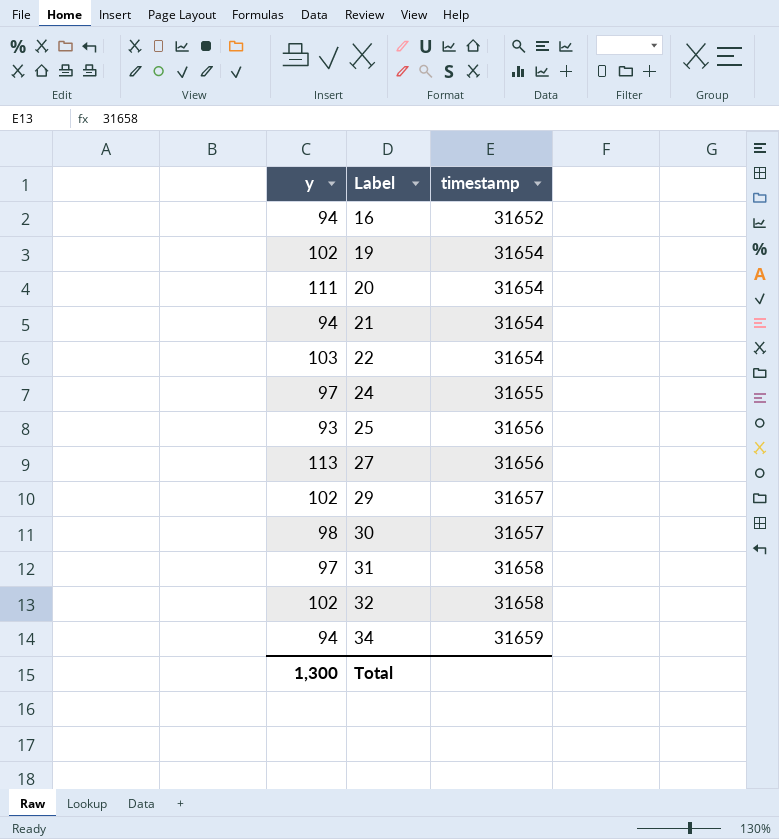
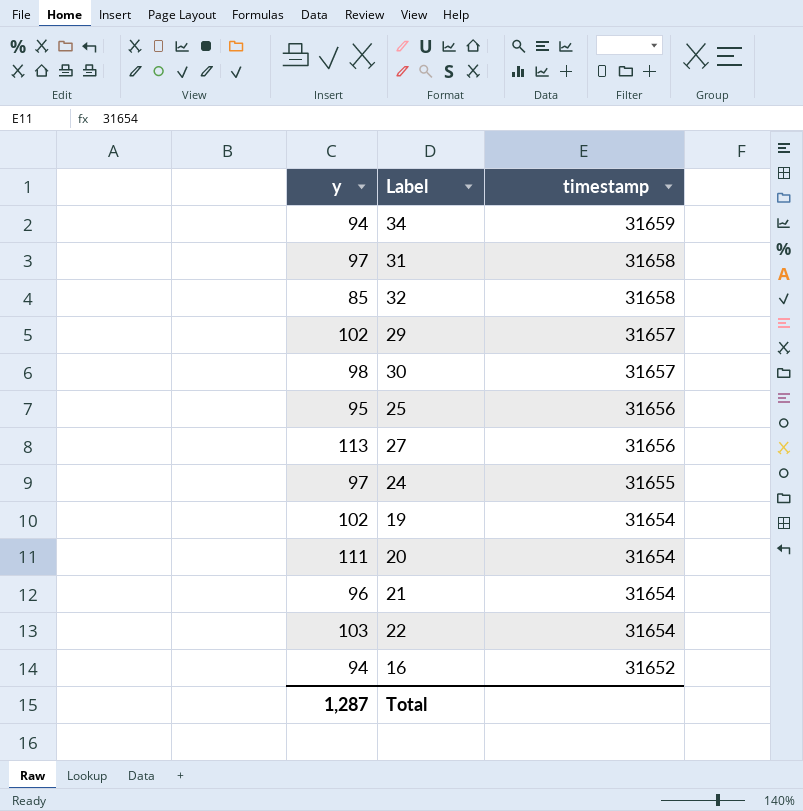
row order: Label ascending -> timestamp descending
32 | y: 102 -> 85
25 | y: 93 -> 95
21 | y: 94 -> 96
Total | y: 1,300 -> 1,287

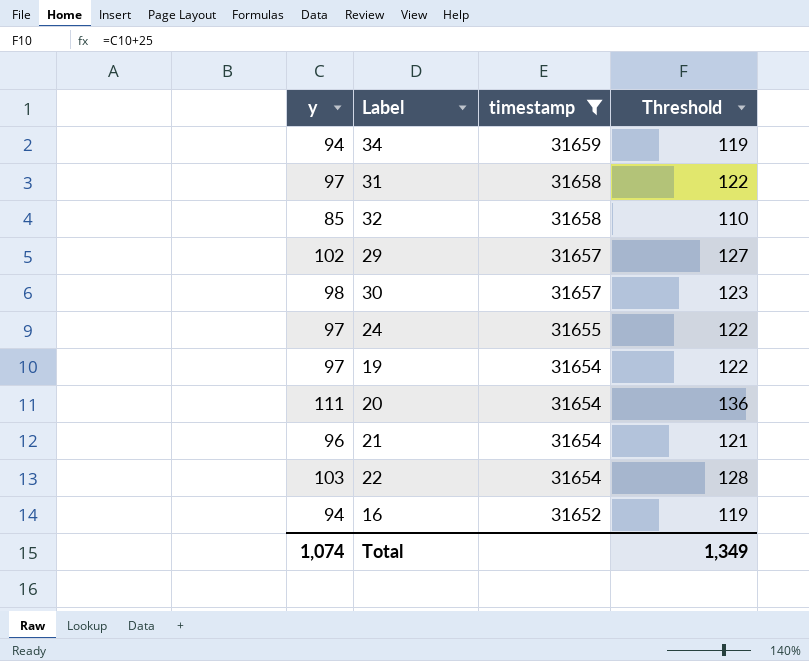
filter: none -> timestamp != 31656
column Threshold | formula: none -> [y] + 25
19 | y: 102 -> 97
Total | y: 1,287 -> 1,074

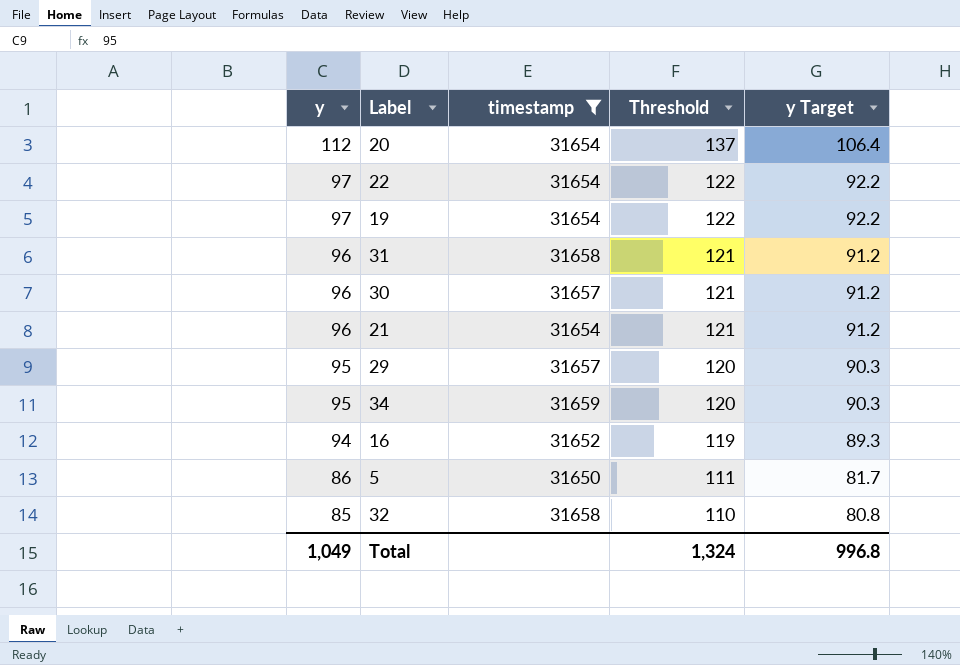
row order: timestamp descending -> y descending
column y Target | formula: none -> [y] * 0.95
row 24: 97 | 31655 | 122 -> none
20 | y: 111 -> 112
20 | Threshold: 136 -> 137
22 | y: 103 -> 97
22 | Threshold: 128 -> 122
31 | y: 97 -> 96
31 | Threshold: 122 -> 121
30 | y: 98 -> 96
30 | Threshold: 123 -> 121
29 | y: 102 -> 95
29 | Threshold: 127 -> 120
34 | y: 94 -> 95
34 | Threshold: 119 -> 120
row 5: none -> 86 | 31650 | 111 | 81.7
Total | y: 1,074 -> 1,049
Total | Threshold: 1,349 -> 1,324

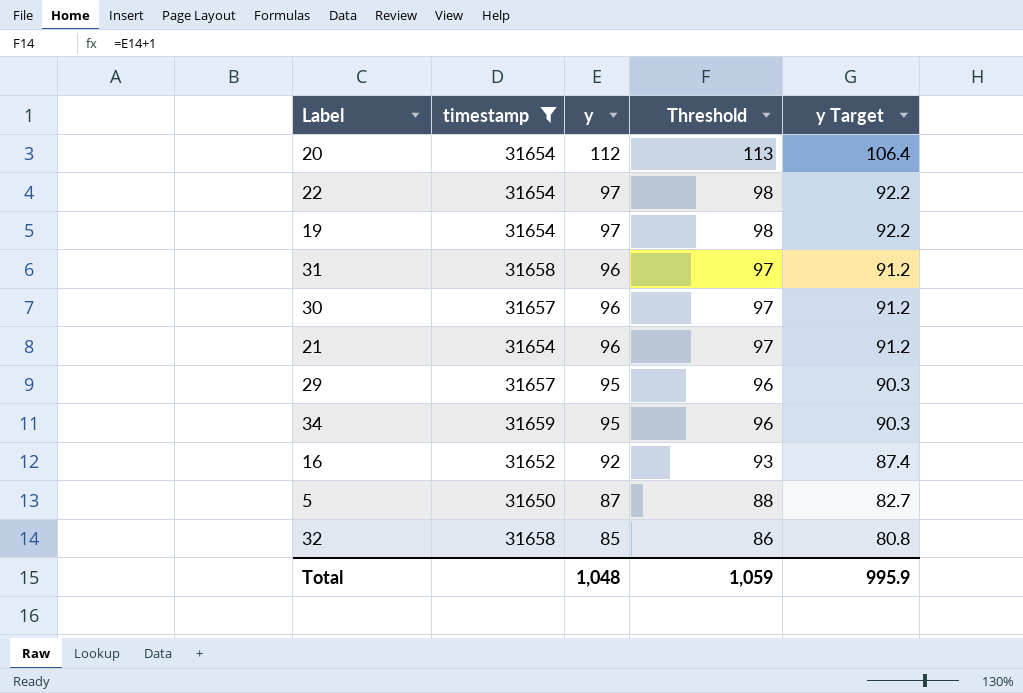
column y | position: 1 -> 3
column Threshold | formula: [y] + 25 -> [y] + 1
16 | y: 94 -> 92
16 | y Target: 89.3 -> 87.4
5 | y: 86 -> 87
5 | y Target: 81.7 -> 82.7
Total | y: 1,049 -> 1,048
Total | Threshold: 1,324 -> 1,059
Total | y Target: 996.8 -> 995.9

